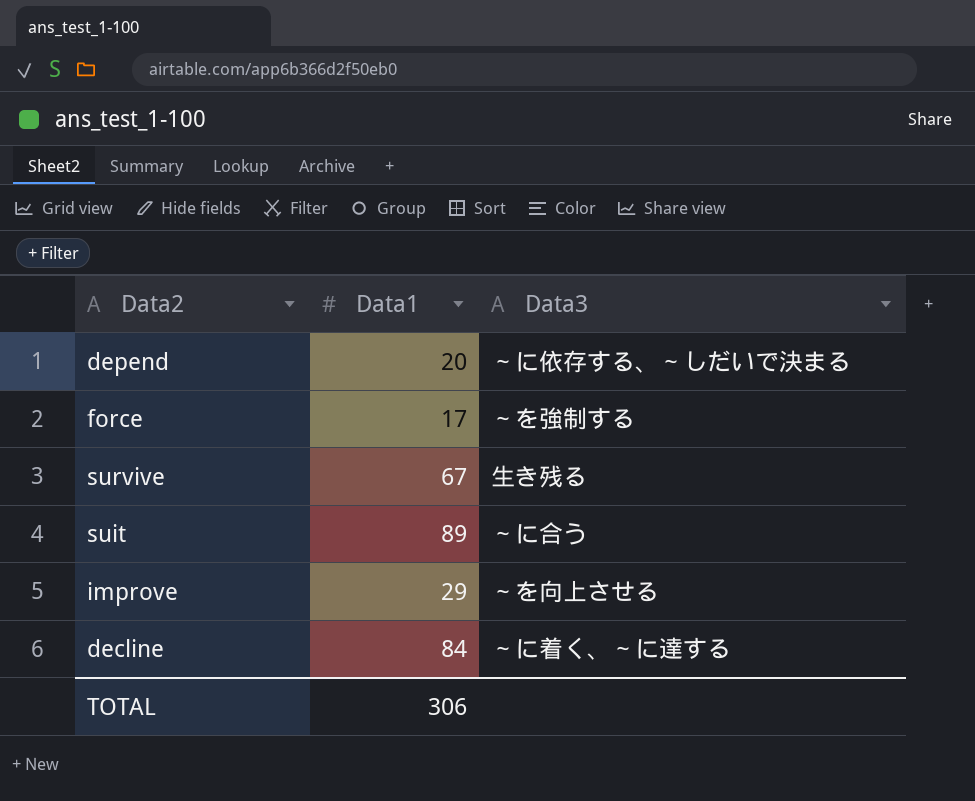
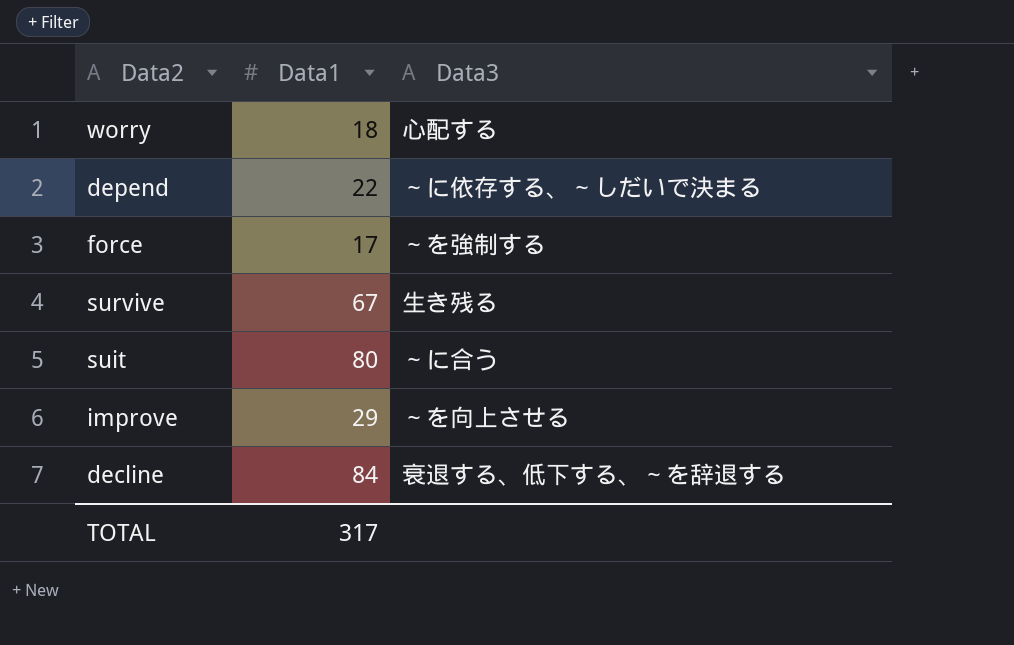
row worry: none -> 18 | 心配する
depend | Data1: 20 -> 22
suit | Data1: 89 -> 80
decline | Data3: ～に着く、～に達する -> 衰退する、低下する、～を辞退する
TOTAL | Data1: 306 -> 317

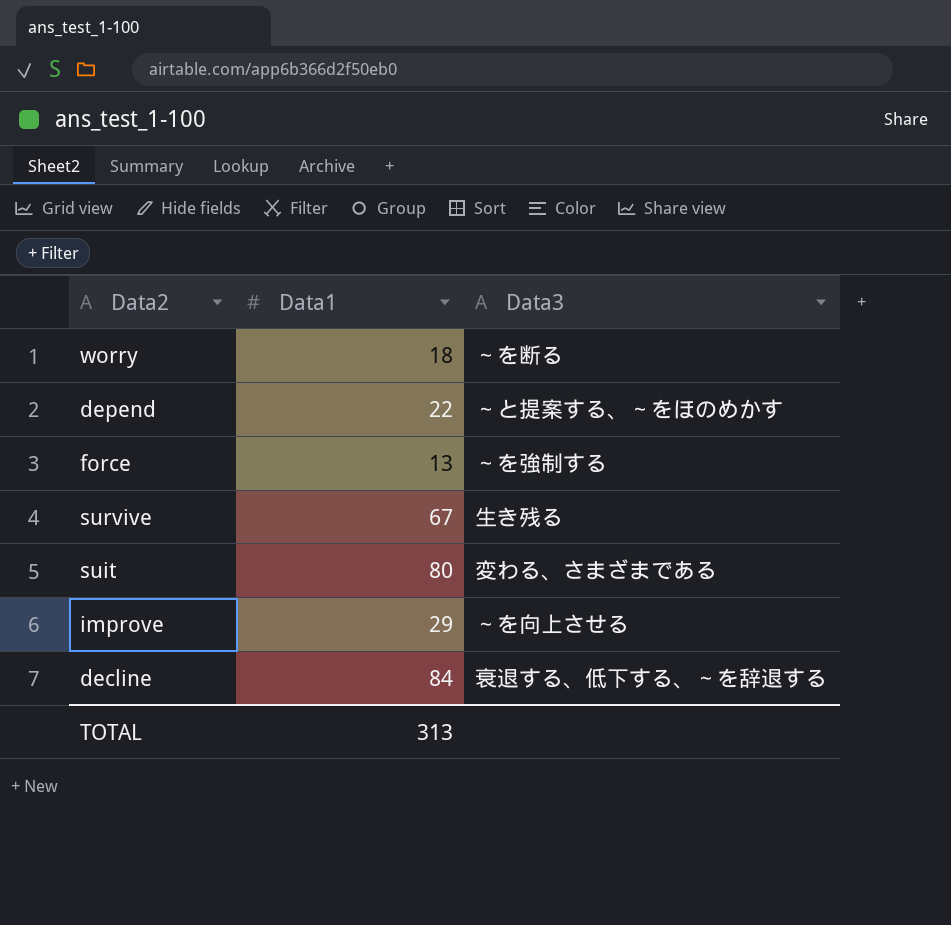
worry | Data3: 心配する -> ～を断る
depend | Data3: ～に依存する、～しだいで決まる -> ～と提案する、～をほのめかす
force | Data1: 17 -> 13
suit | Data3: ～に合う -> 変わる、さまざまである
TOTAL | Data1: 317 -> 313

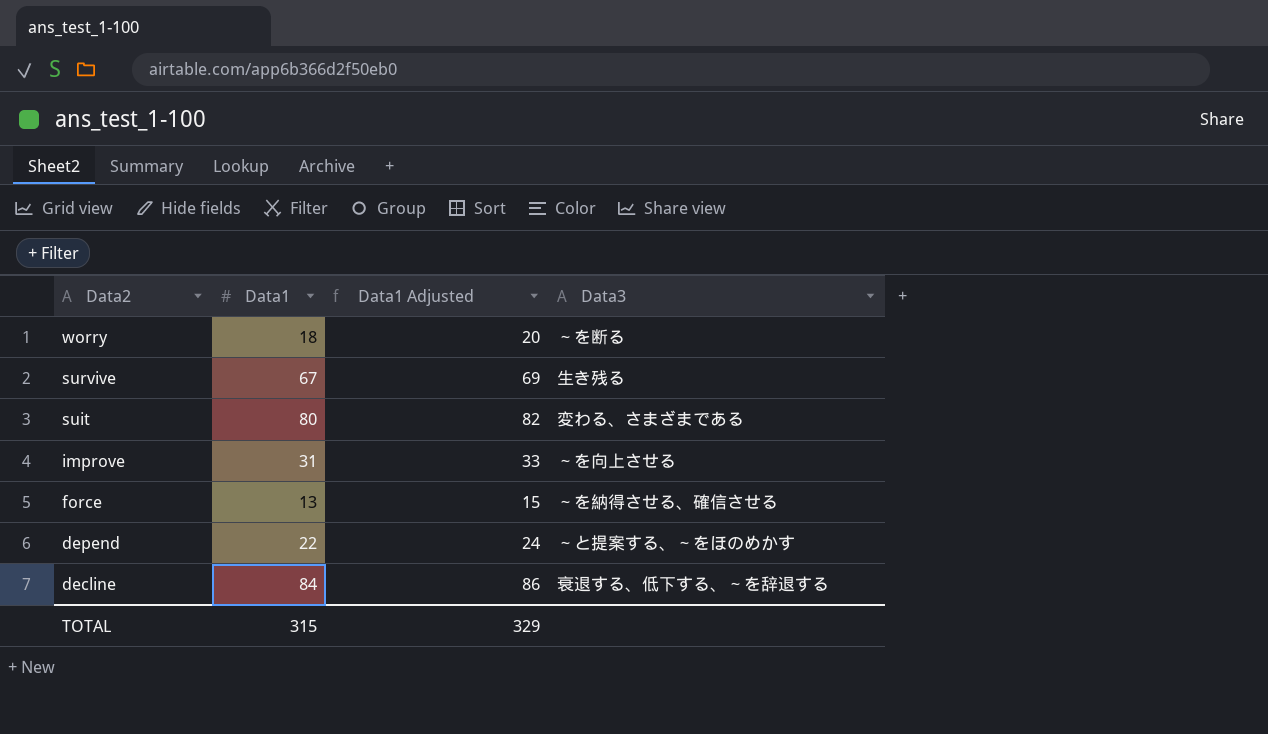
row order: none -> Data2 descending
column Data1 Adjusted | formula: none -> [Data1] + 2
improve | Data1: 29 -> 31
force | Data3: ～を強制する -> ～を納得させる、確信させる
TOTAL | Data1: 313 -> 315

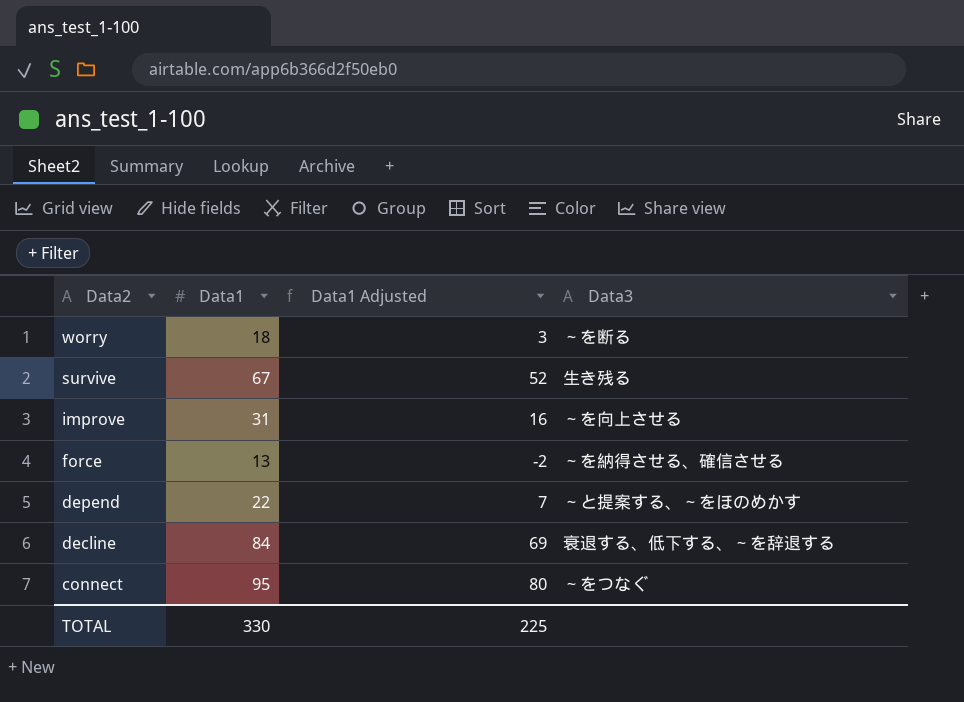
column Data1 Adjusted | formula: [Data1] + 2 -> [Data1] - 15
row suit: 80 | 82 | 変わる、さまざまである -> none
row connect: none -> 95 | 80 | ～をつなぐ
TOTAL | Data1: 315 -> 330
TOTAL | Data1 Adjusted: 329 -> 225

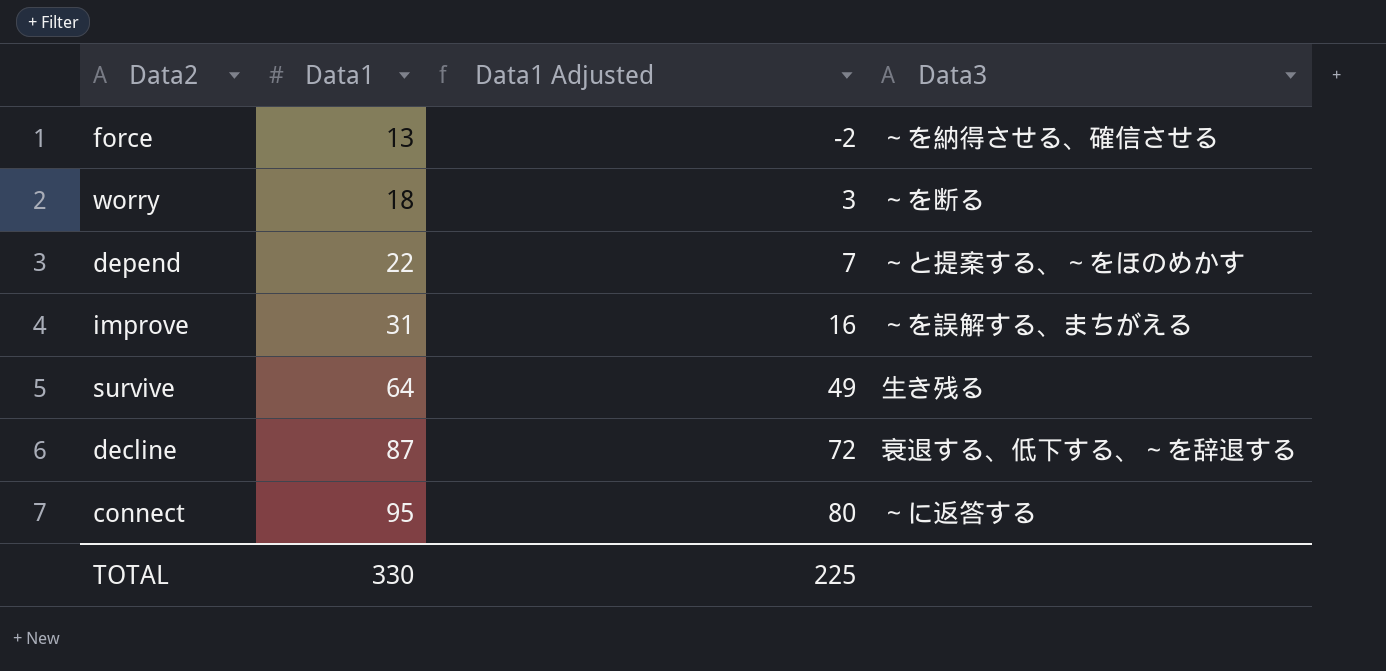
row order: Data2 descending -> Data1 ascending
improve | Data3: ～を向上させる -> ～を誤解する、まちがえる
survive | Data1: 67 -> 64
survive | Data1 Adjusted: 52 -> 49
decline | Data1: 84 -> 87
decline | Data1 Adjusted: 69 -> 72
connect | Data3: ～をつなぐ -> ～に返答する

